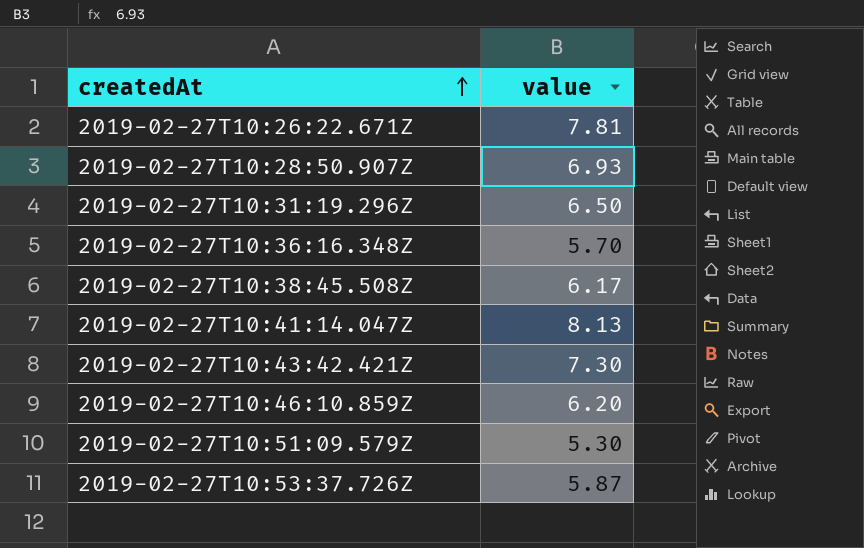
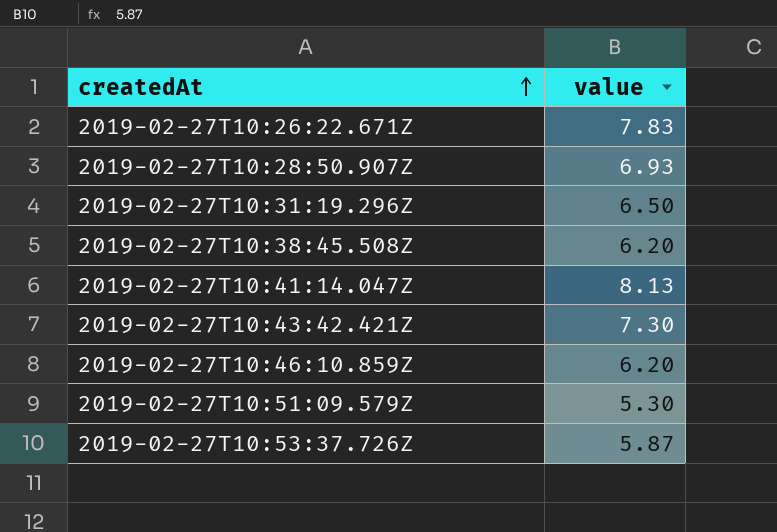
row 2019-02-27T10:36:16.348Z: 5.70 -> none
2019-02-27T10:26:22.671Z | value: 7.81 -> 7.83
2019-02-27T10:38:45.508Z | value: 6.17 -> 6.20

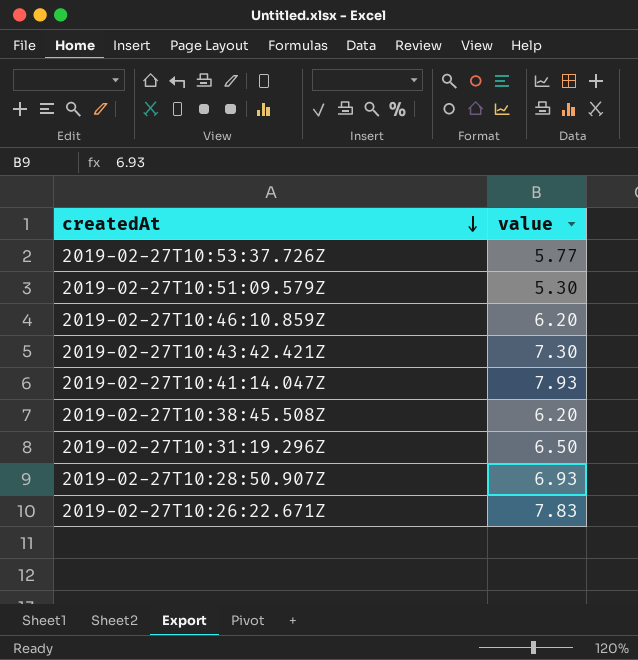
row order: createdAt ascending -> createdAt descending
2019-02-27T10:53:37.726Z | value: 5.87 -> 5.77
2019-02-27T10:41:14.047Z | value: 8.13 -> 7.93

